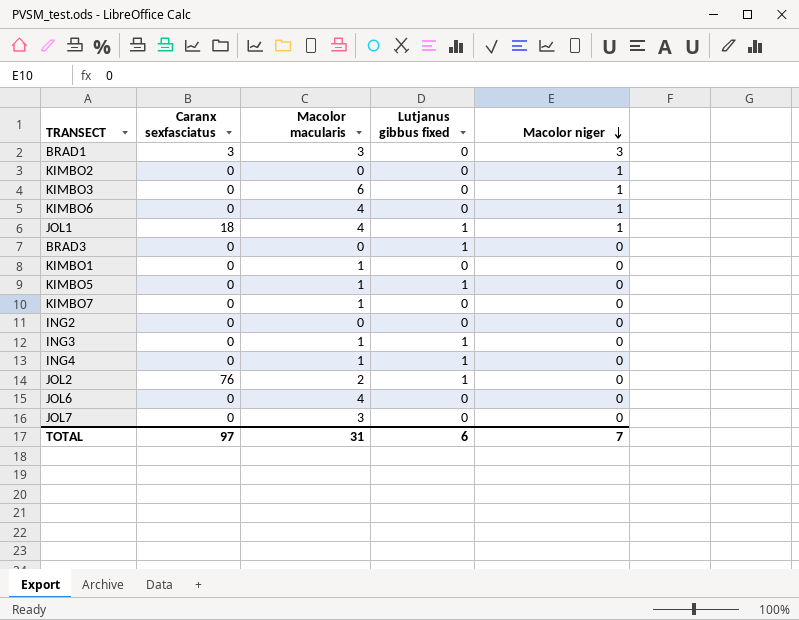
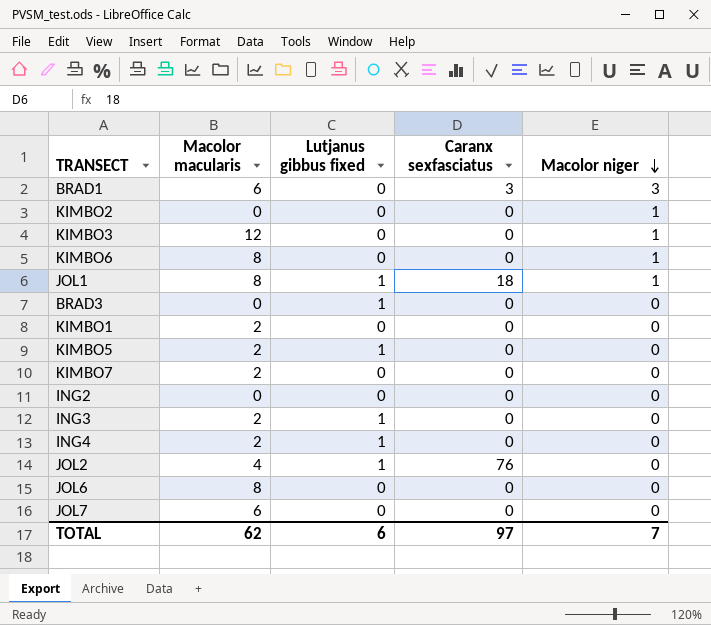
column Caranx sexfasciatus | position: 2 -> 4
BRAD1 | Macolor macularis: 3 -> 6
KIMBO3 | Macolor macularis: 6 -> 12
KIMBO6 | Macolor macularis: 4 -> 8
JOL1 | Macolor macularis: 4 -> 8
KIMBO1 | Macolor macularis: 1 -> 2
KIMBO5 | Macolor macularis: 1 -> 2
KIMBO7 | Macolor macularis: 1 -> 2
ING3 | Macolor macularis: 1 -> 2
ING4 | Macolor macularis: 1 -> 2
JOL2 | Macolor macularis: 2 -> 4
JOL6 | Macolor macularis: 4 -> 8
JOL7 | Macolor macularis: 3 -> 6
TOTAL | Macolor macularis: 31 -> 62

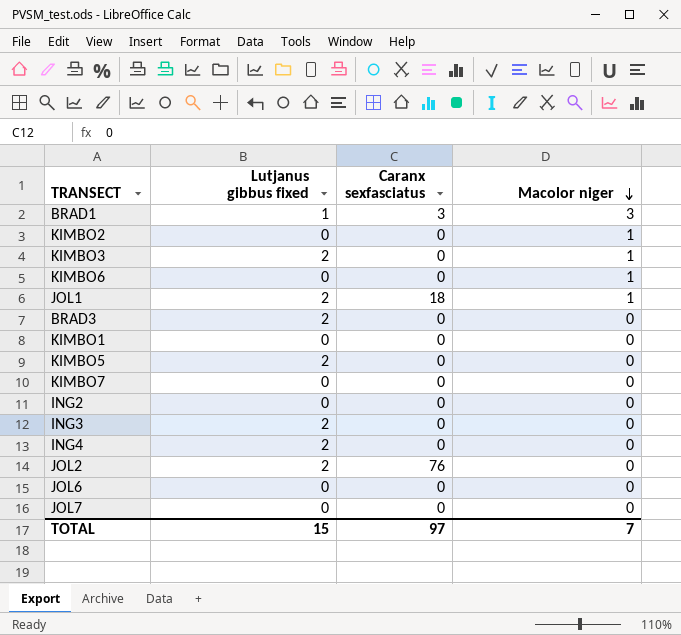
column Macolor macularis | position: 2 -> none
BRAD1 | Lutjanus gibbus fixed: 0 -> 1
KIMBO3 | Lutjanus gibbus fixed: 0 -> 2
JOL1 | Lutjanus gibbus fixed: 1 -> 2
BRAD3 | Lutjanus gibbus fixed: 1 -> 2
KIMBO5 | Lutjanus gibbus fixed: 1 -> 2
ING3 | Lutjanus gibbus fixed: 1 -> 2
ING4 | Lutjanus gibbus fixed: 1 -> 2
JOL2 | Lutjanus gibbus fixed: 1 -> 2
TOTAL | Lutjanus gibbus fixed: 6 -> 15

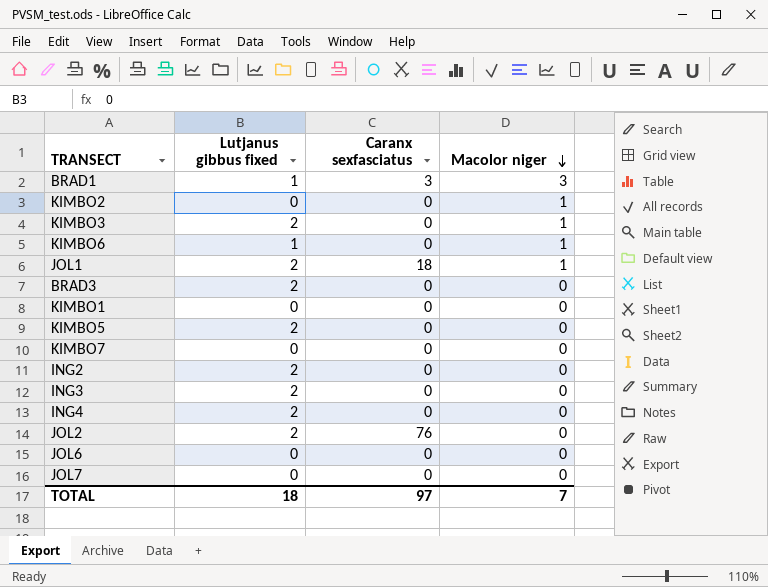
KIMBO6 | Lutjanus gibbus fixed: 0 -> 1
ING2 | Lutjanus gibbus fixed: 0 -> 2
TOTAL | Lutjanus gibbus fixed: 15 -> 18

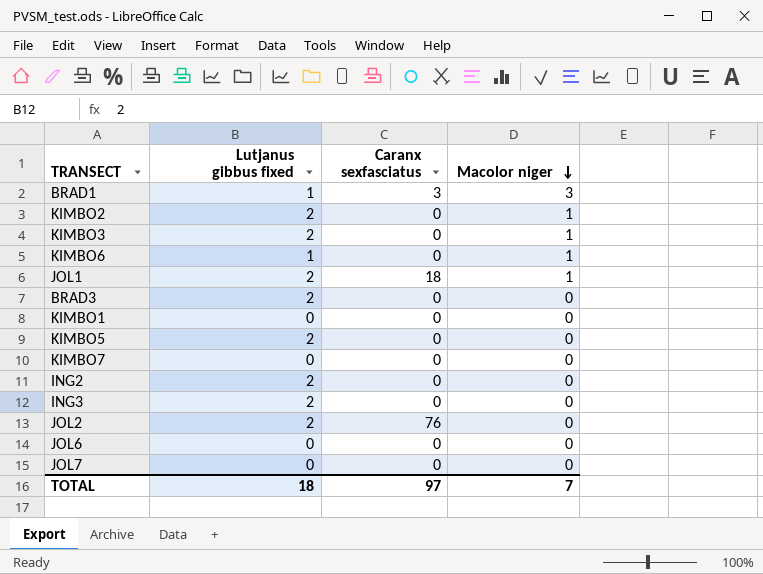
row ING4: 2 | 0 | 0 -> none
KIMBO2 | Lutjanus gibbus fixed: 0 -> 2

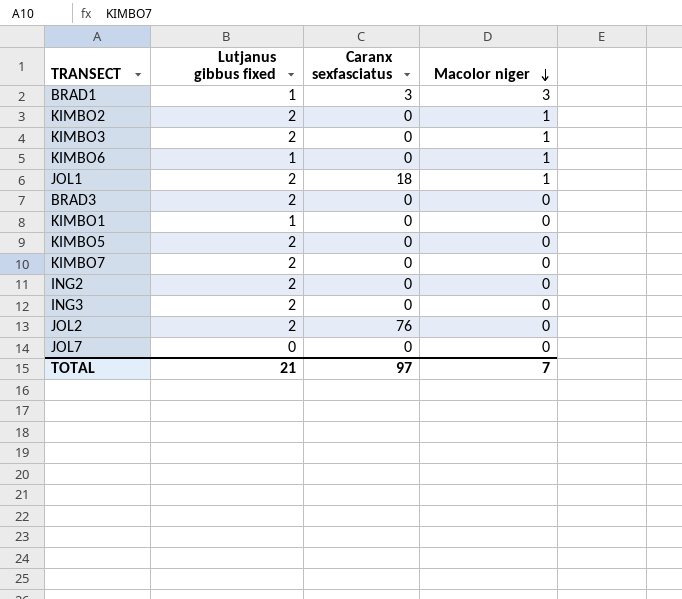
row JOL6: 0 | 0 | 0 -> none
KIMBO1 | Lutjanus gibbus fixed: 0 -> 1
KIMBO7 | Lutjanus gibbus fixed: 0 -> 2
TOTAL | Lutjanus gibbus fixed: 18 -> 21

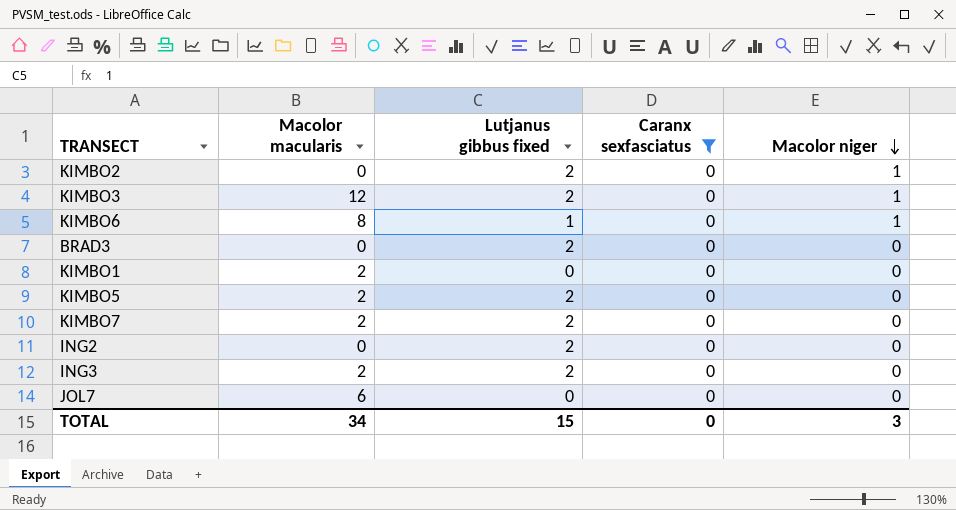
filter: none -> Caranx sexfasciatus = 0
column Macolor macularis | position: none -> 2
KIMBO1 | Lutjanus gibbus fixed: 1 -> 0
TOTAL | Lutjanus gibbus fixed: 21 -> 15
TOTAL | Caranx sexfasciatus: 97 -> 0
TOTAL | Macolor niger: 7 -> 3

